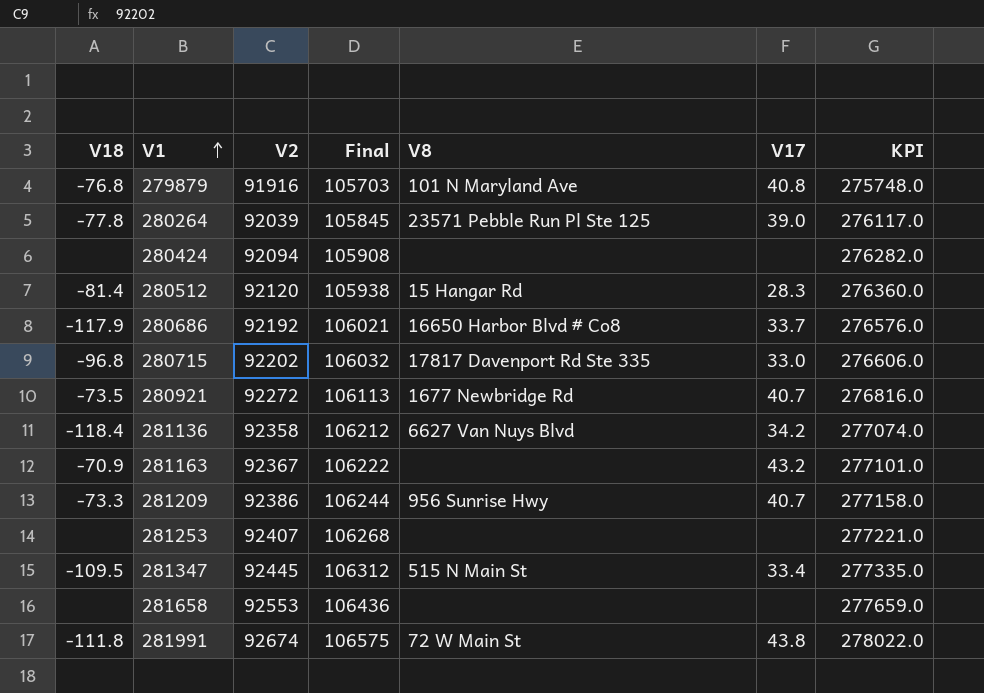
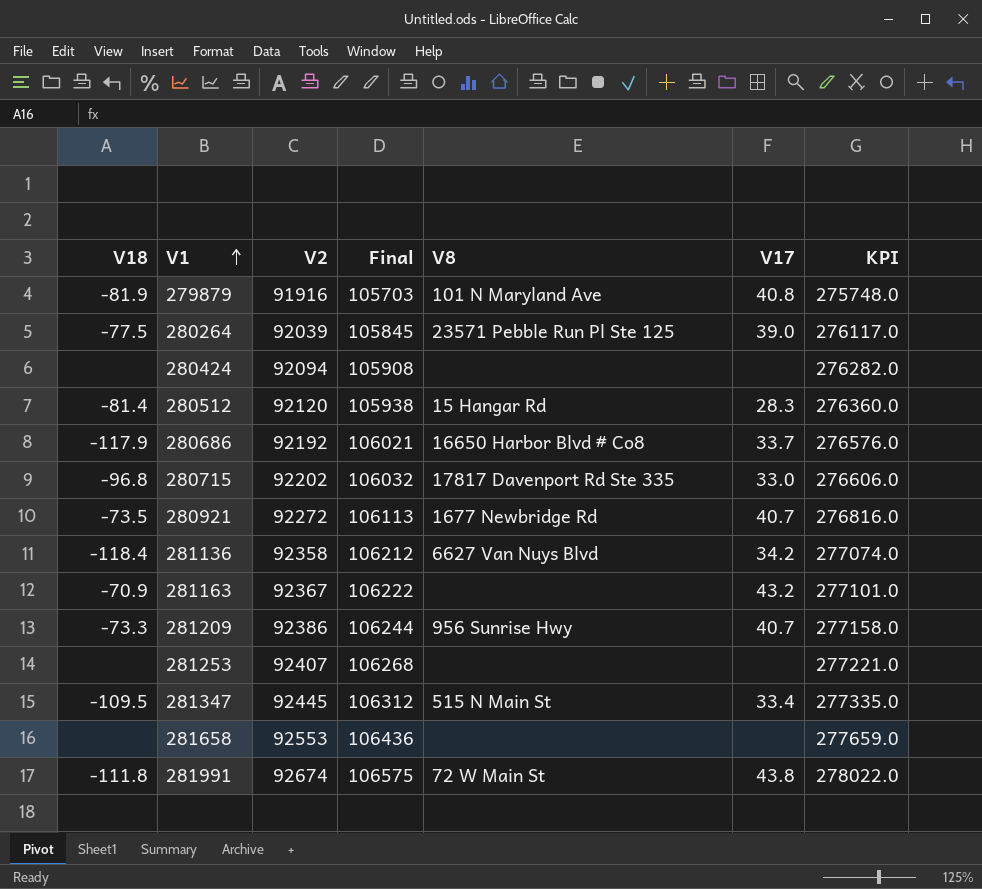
279879 | V18: -76.8 -> -81.9
280264 | V18: -77.8 -> -77.5

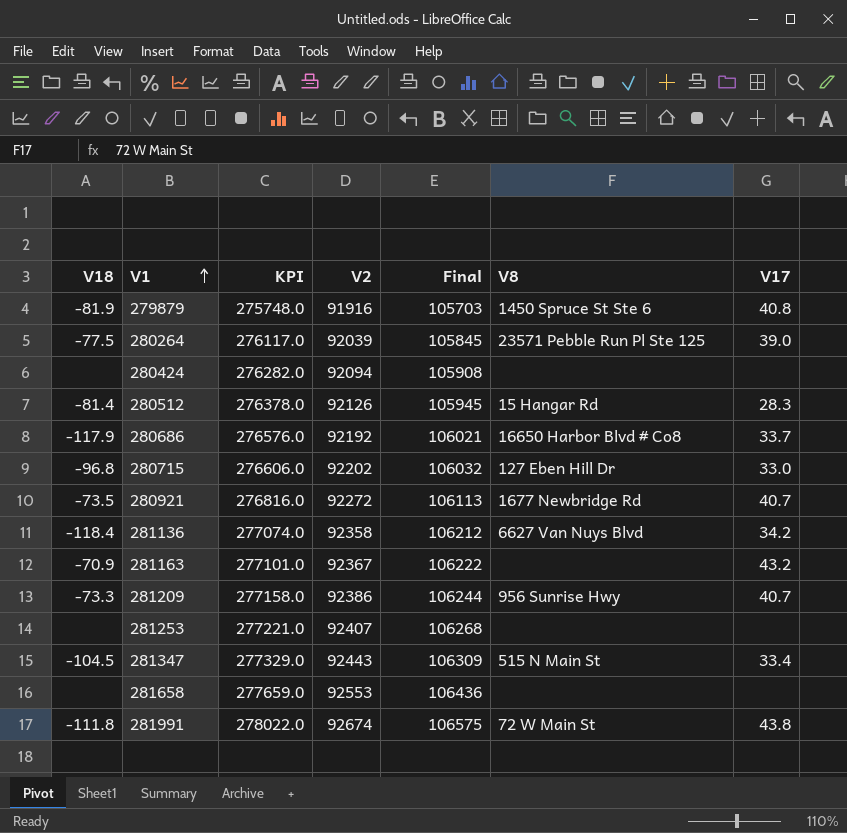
column KPI | position: 7 -> 3
279879 | V8: 101 N Maryland Ave -> 1450 Spruce St Ste 6
280512 | KPI: 276360.0 -> 276378.0
280512 | V2: 92120 -> 92126
280512 | Final: 105938 -> 105945
280715 | V8: 17817 Davenport Rd Ste 335 -> 127 Eben Hill Dr
281347 | V18: -109.5 -> -104.5
281347 | KPI: 277335.0 -> 277329.0
281347 | V2: 92445 -> 92443
281347 | Final: 106312 -> 106309

